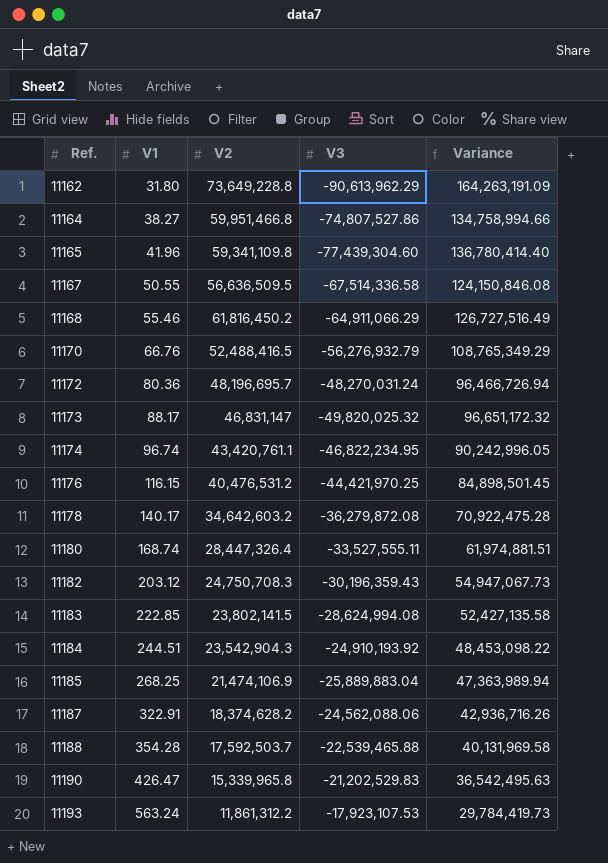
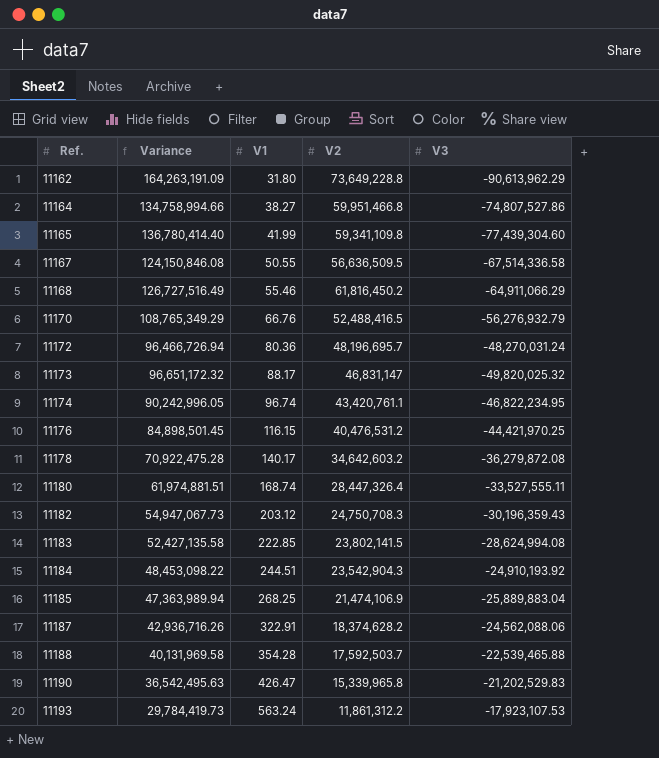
column Variance | position: 5 -> 2
11165 | V1: 41.96 -> 41.99

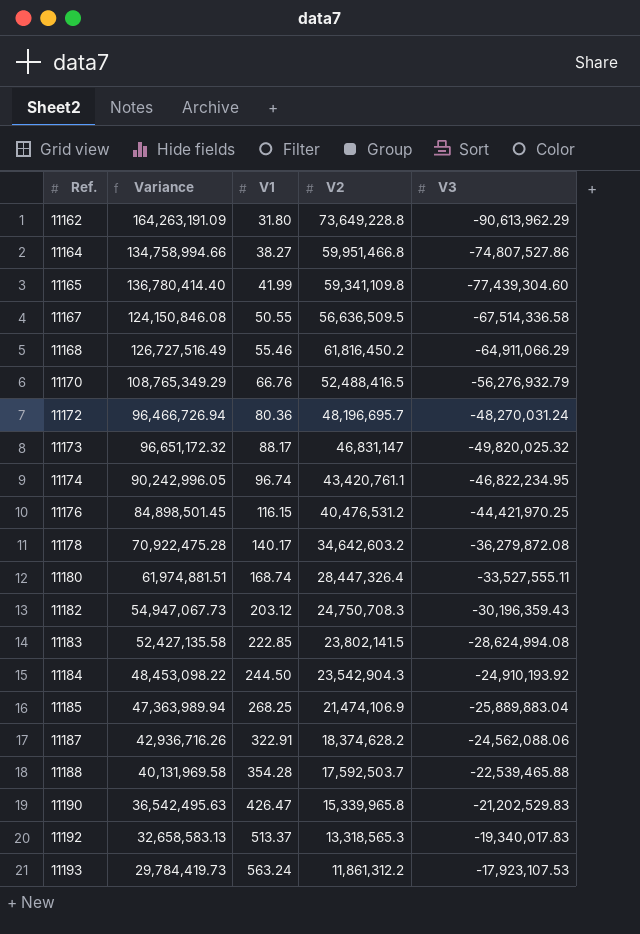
11184 | V1: 244.51 -> 244.50
row 11192: none -> 32,658,583.13 | 513.37 | 13,318,565.3 | -19,340,017.83

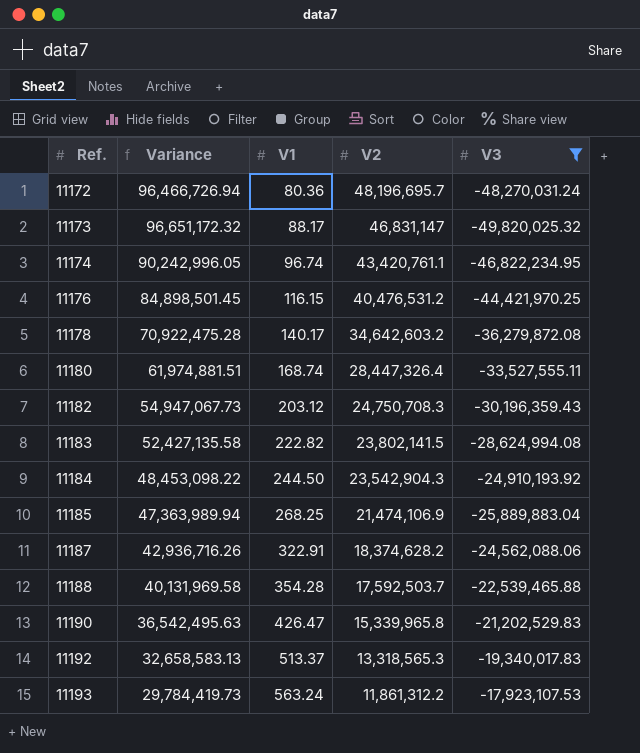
filter: none -> V3 >= -49,820,025.32
11183 | V1: 222.85 -> 222.82

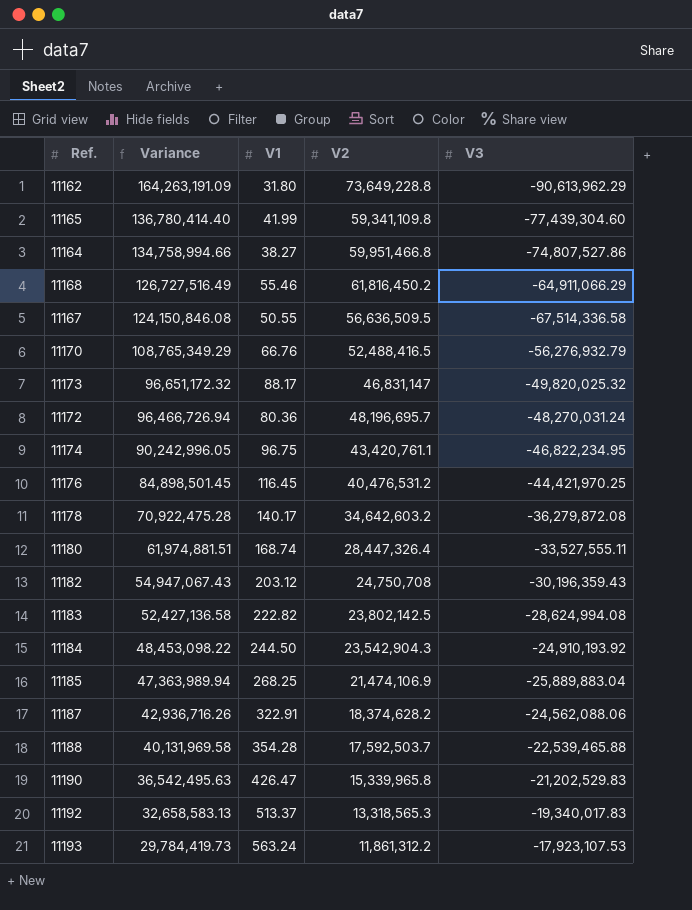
filter: V3 >= -49,820,025.32 -> none
row order: Ref. ascending -> Variance descending
11174 | V1: 96.74 -> 96.75
11176 | V1: 116.15 -> 116.45
11182 | Variance: 54,947,067.73 -> 54,947,067.43
11182 | V2: 24,750,708.3 -> 24,750,708
11183 | Variance: 52,427,135.58 -> 52,427,136.58
11183 | V2: 23,802,141.5 -> 23,802,142.5

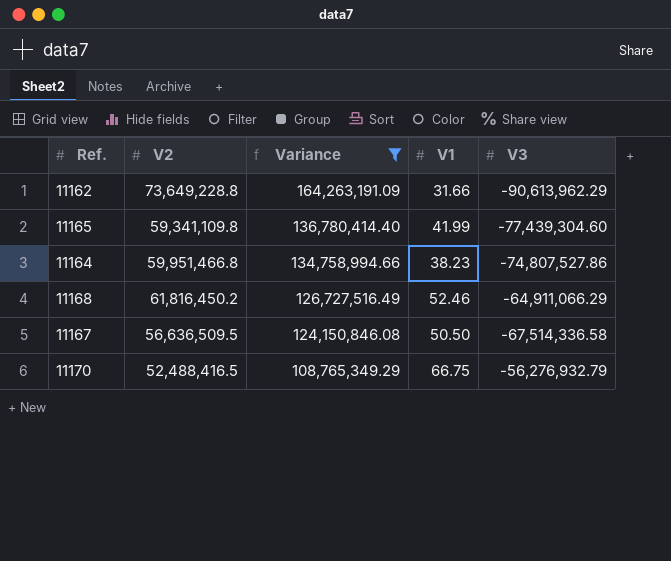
filter: none -> Variance >= 108,765,349.29
column V2 | position: 4 -> 2
11162 | V1: 31.80 -> 31.66
11164 | V1: 38.27 -> 38.23
11168 | V1: 55.46 -> 52.46
11167 | V1: 50.55 -> 50.50
11170 | V1: 66.76 -> 66.75

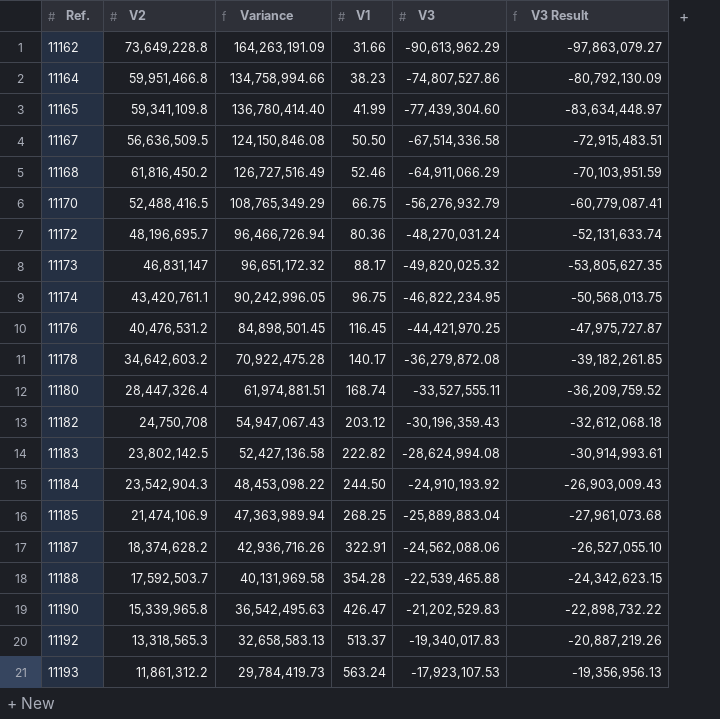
filter: Variance >= 108,765,349.29 -> none
row order: Variance descending -> Ref. ascending
column V3 Result | formula: none -> [V3] * 1.08

